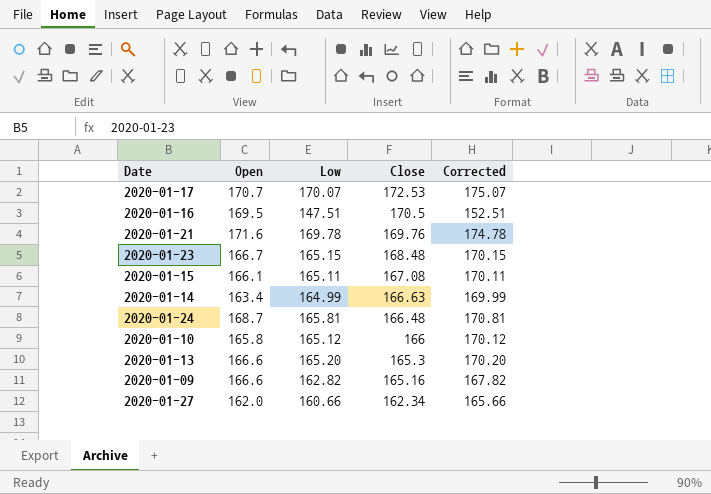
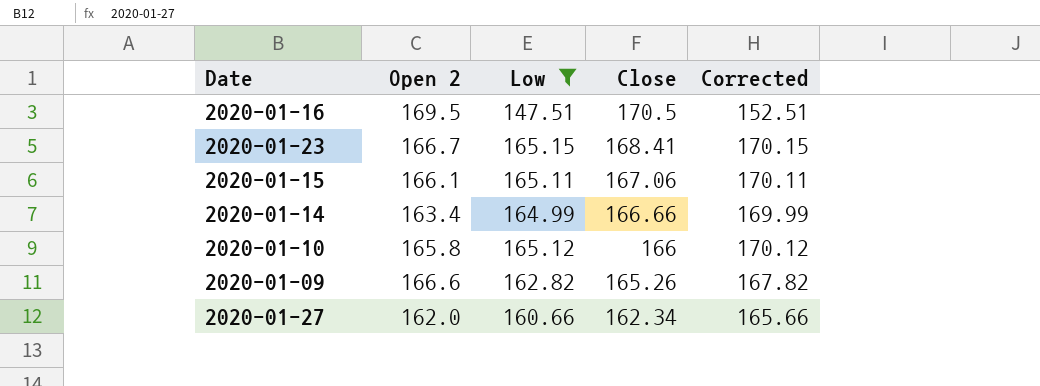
filter: none -> Low <= 165.15
column name: Open -> Open 2
2020-01-23 | Close: 168.48 -> 168.41
2020-01-15 | Close: 167.08 -> 167.06
2020-01-14 | Close: 166.63 -> 166.66
2020-01-09 | Close: 165.16 -> 165.26

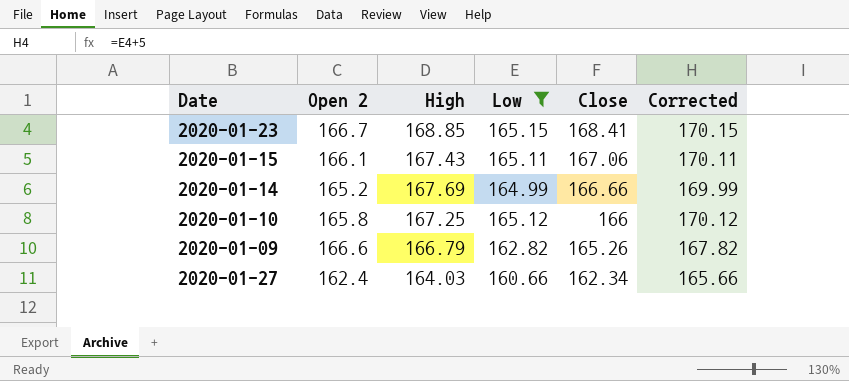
column High | position: none -> 3
row 2020-01-16: 169.5 | 147.51 | 170.5 | 152.51 -> none
2020-01-14 | Open 2: 163.4 -> 165.2
2020-01-27 | Open 2: 162.0 -> 162.4

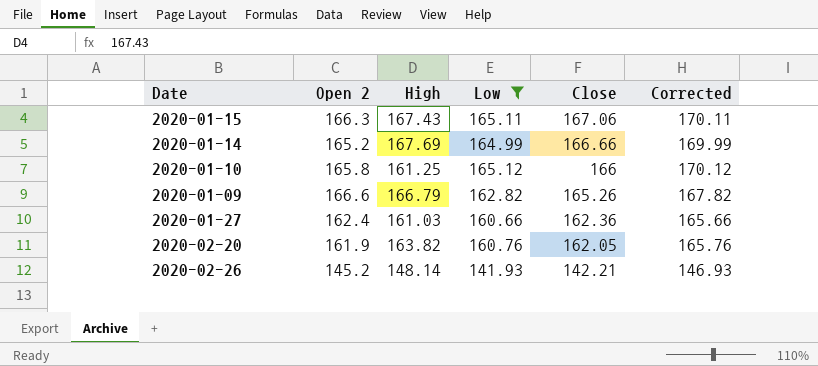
row 2020-01-23: 166.7 | 168.85 | 165.15 | 168.41 | 170.15 -> none
2020-01-15 | Open 2: 166.1 -> 166.3
2020-01-10 | High: 167.25 -> 161.25
2020-01-27 | High: 164.03 -> 161.03
2020-01-27 | Close: 162.34 -> 162.36
row 2020-02-20: none -> 161.9 | 163.82 | 160.76 | 162.05 | 165.76
row 2020-02-26: none -> 145.2 | 148.14 | 141.93 | 142.21 | 146.93

